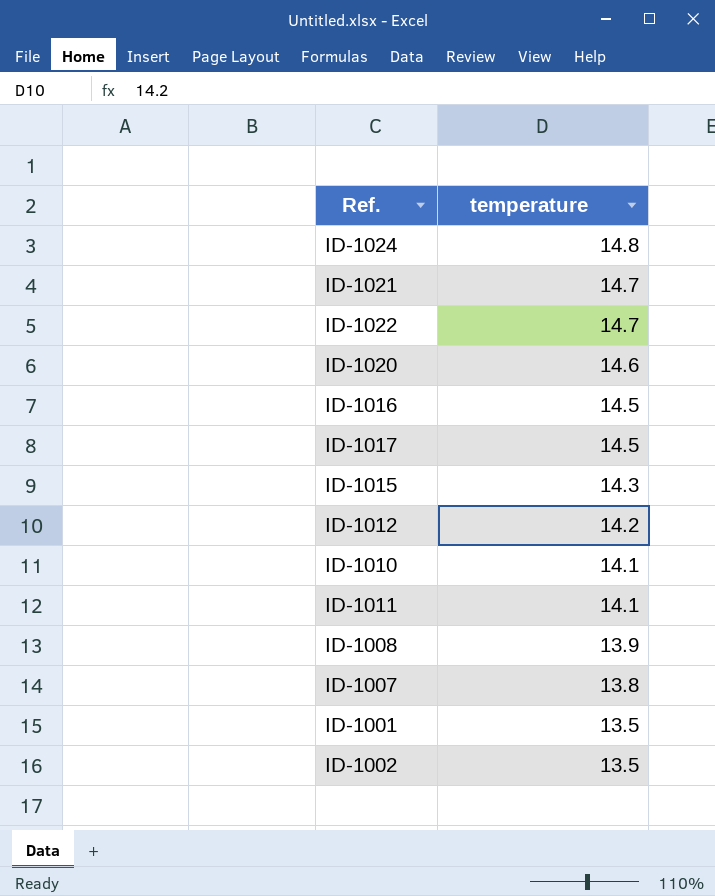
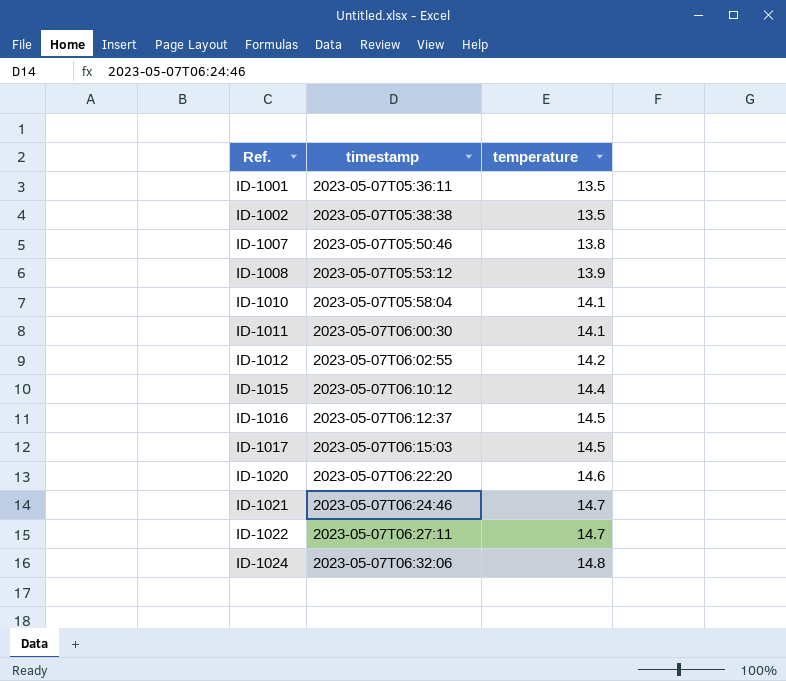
row order: temperature descending -> Ref. ascending
column timestamp | position: none -> 2
ID-1015 | temperature: 14.3 -> 14.4

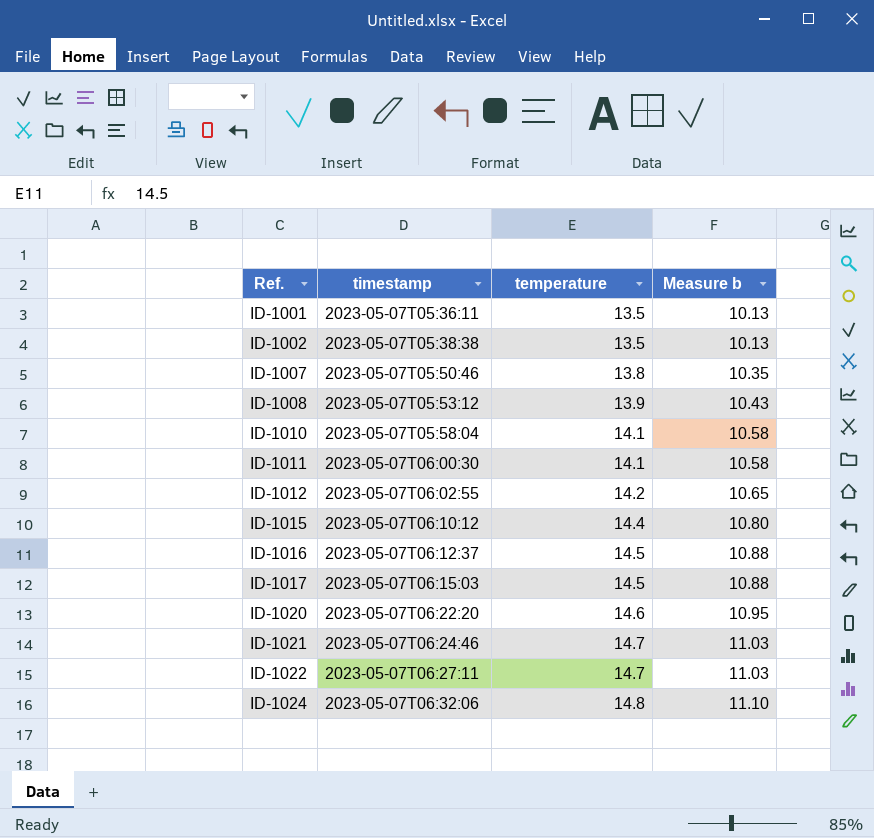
column Measure b | formula: none -> [temperature] * 0.75

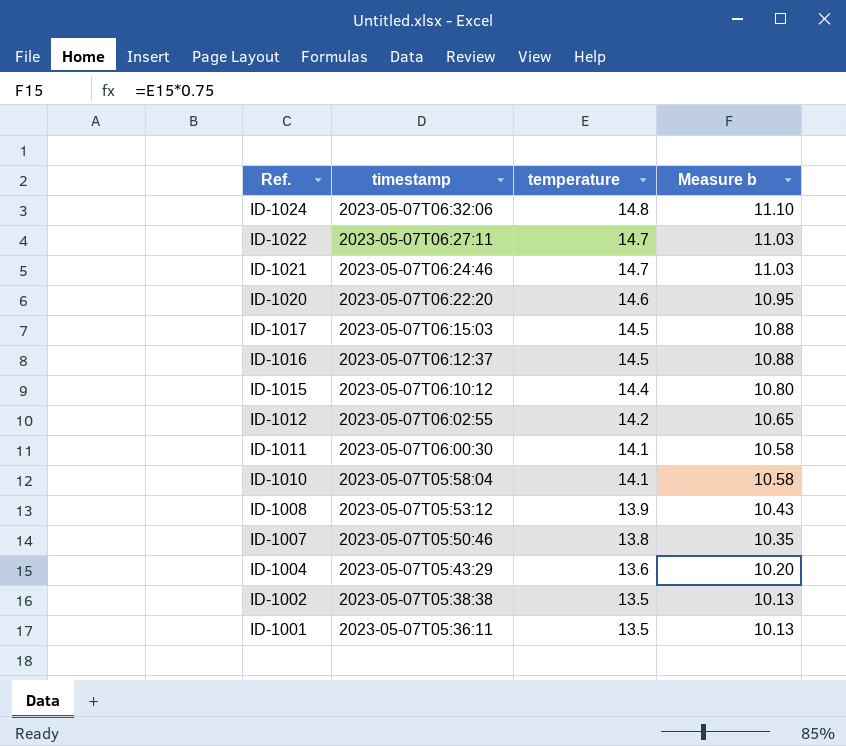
row order: Ref. ascending -> Ref. descending
row ID-1004: none -> 2023-05-07T05:43:29 | 13.6 | 10.20

